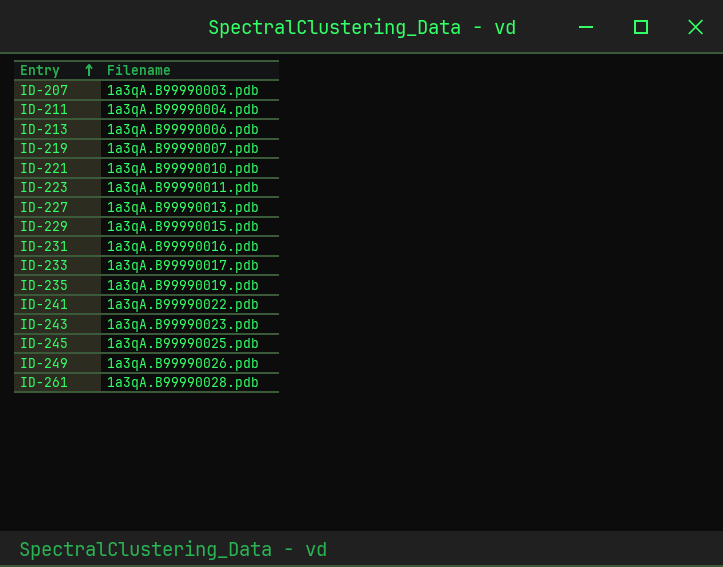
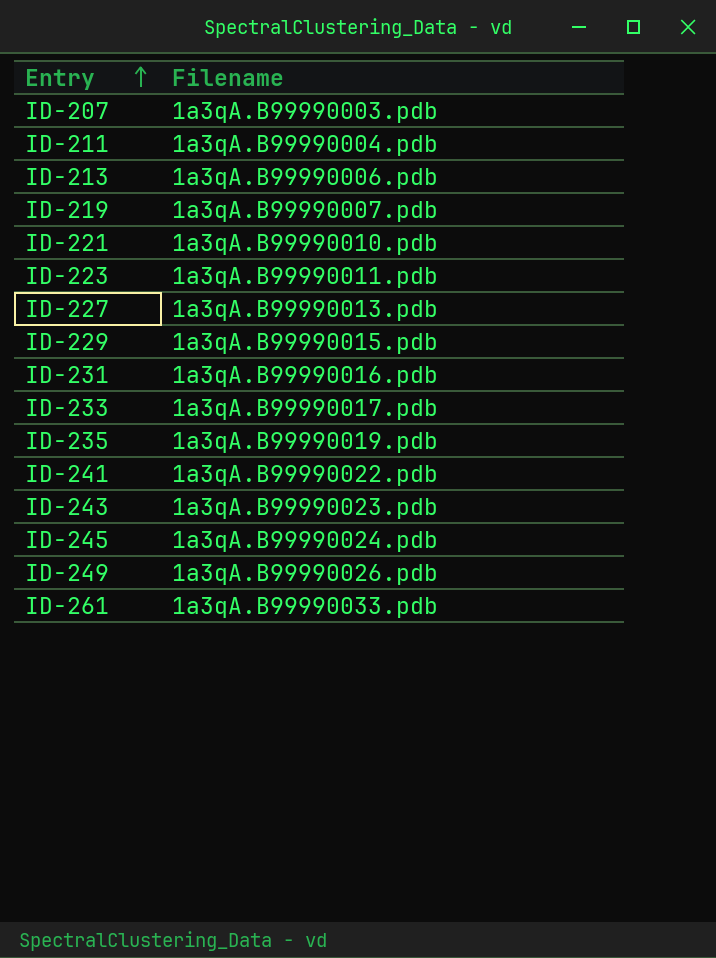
ID-245 | Filename: 1a3qA.B99990025.pdb -> 1a3qA.B99990024.pdb
ID-261 | Filename: 1a3qA.B99990028.pdb -> 1a3qA.B99990033.pdb

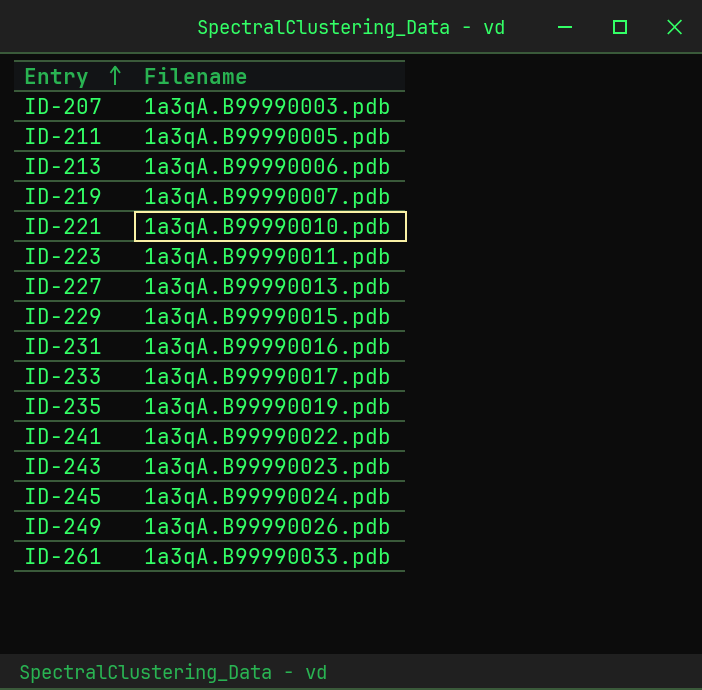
ID-211 | Filename: 1a3qA.B99990004.pdb -> 1a3qA.B99990005.pdb

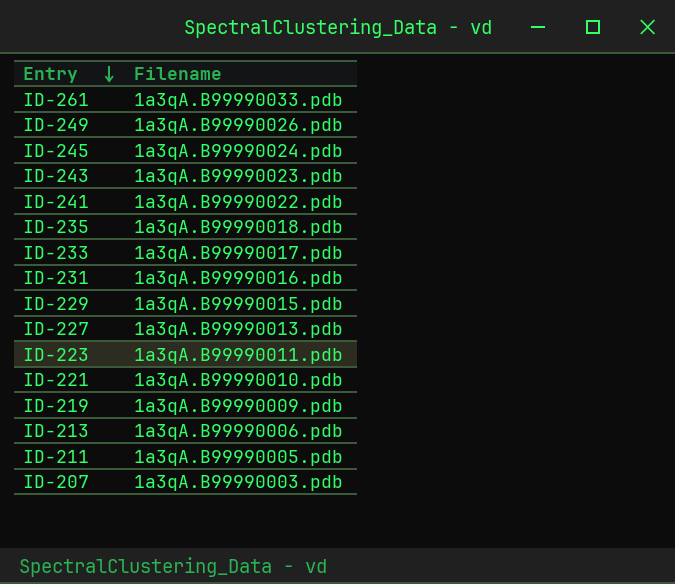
row order: Entry ascending -> Entry descending
ID-235 | Filename: 1a3qA.B99990019.pdb -> 1a3qA.B99990018.pdb
ID-219 | Filename: 1a3qA.B99990007.pdb -> 1a3qA.B99990009.pdb

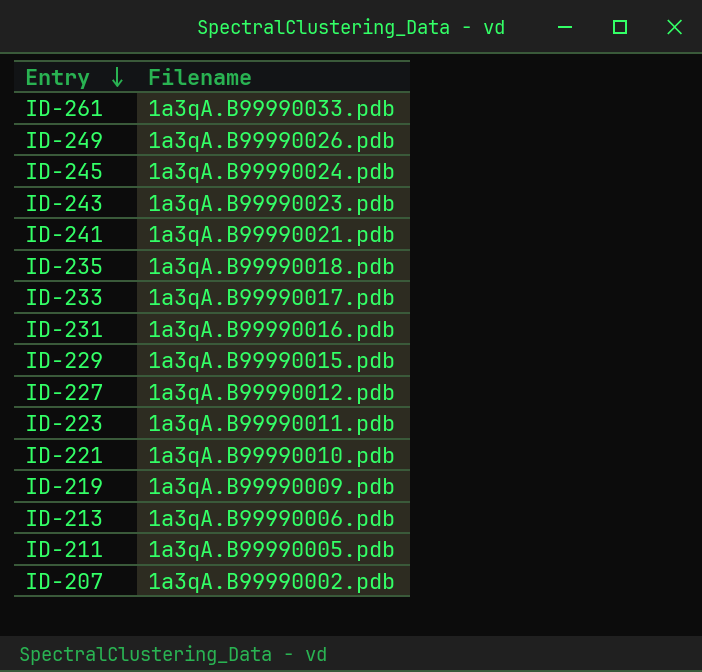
ID-241 | Filename: 1a3qA.B99990022.pdb -> 1a3qA.B99990021.pdb
ID-227 | Filename: 1a3qA.B99990013.pdb -> 1a3qA.B99990012.pdb
ID-207 | Filename: 1a3qA.B99990003.pdb -> 1a3qA.B99990002.pdb

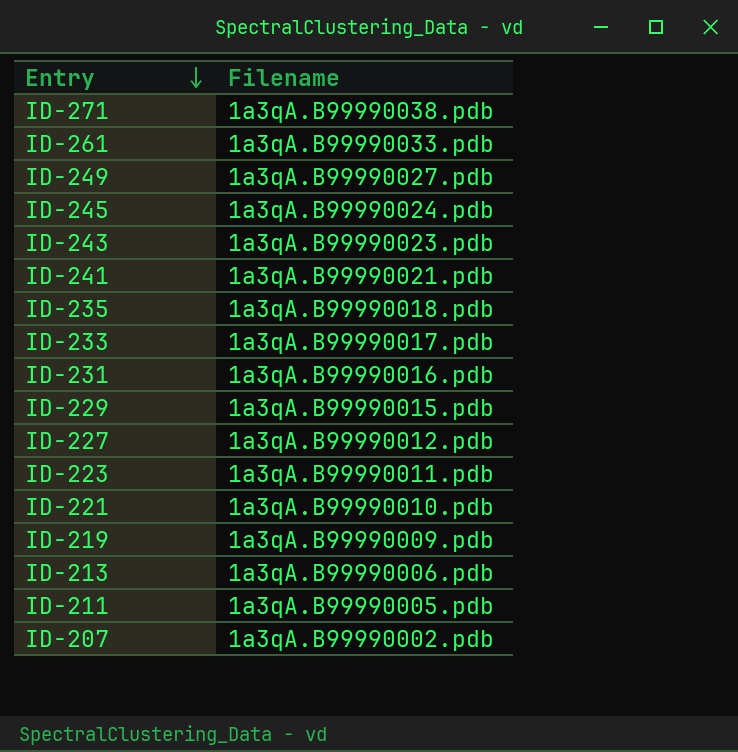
row ID-271: none -> 1a3qA.B99990038.pdb
ID-249 | Filename: 1a3qA.B99990026.pdb -> 1a3qA.B99990027.pdb

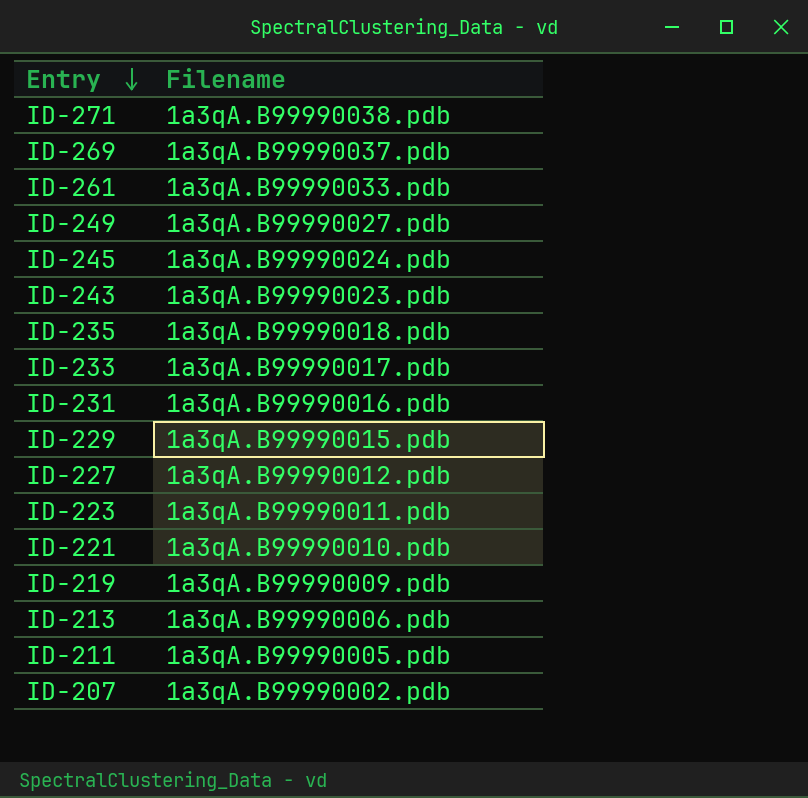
row ID-241: 1a3qA.B99990021.pdb -> none
row ID-269: none -> 1a3qA.B99990037.pdb

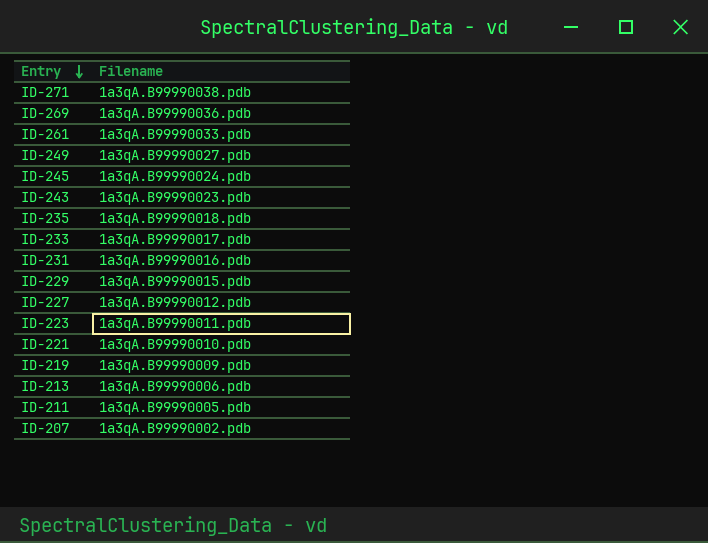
ID-269 | Filename: 1a3qA.B99990037.pdb -> 1a3qA.B99990036.pdb

